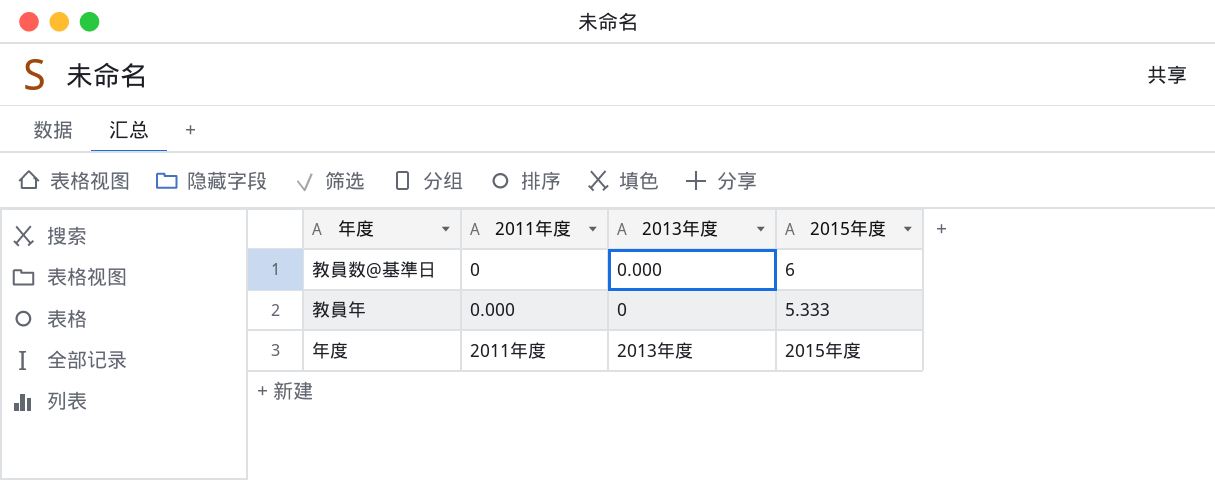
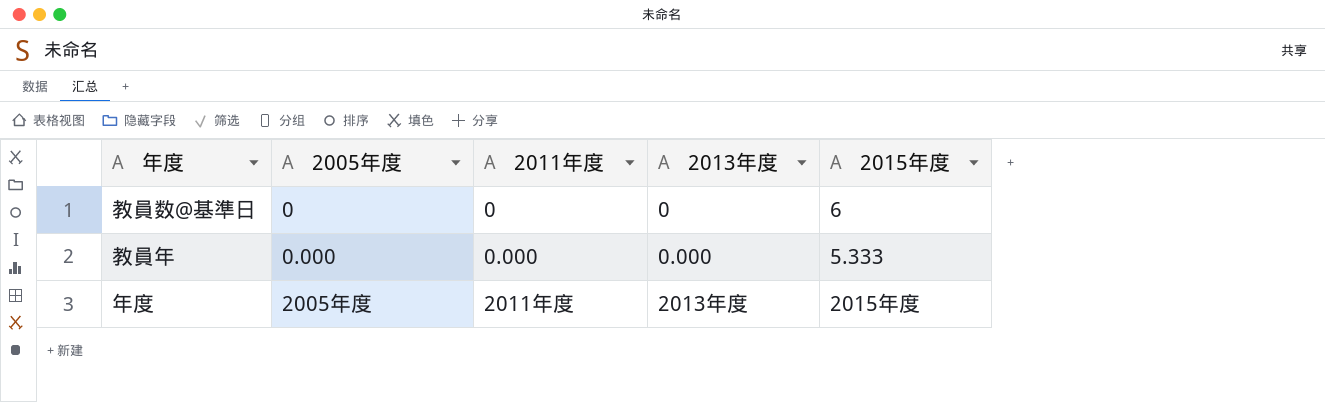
column 2005年度 | position: none -> 2
教員数@基準日 | 2013年度: 0.000 -> 0
教員年 | 2013年度: 0 -> 0.000

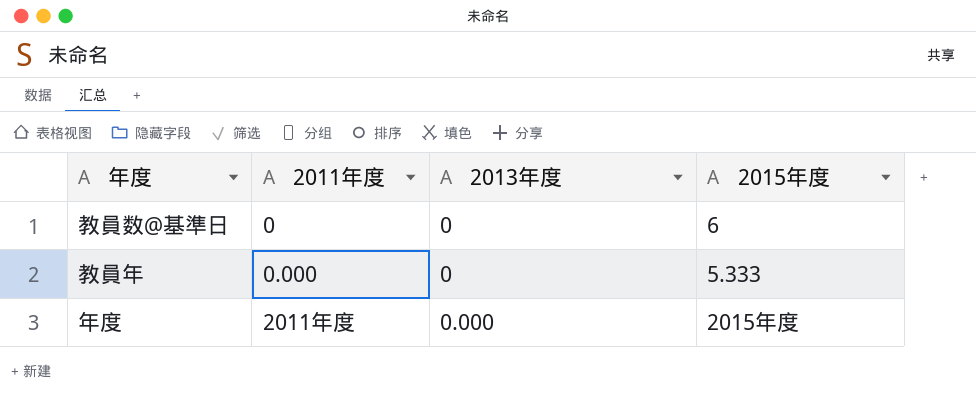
column 2005年度 | position: 2 -> none
教員年 | 2013年度: 0.000 -> 0
年度 | 2013年度: 2013年度 -> 0.000

